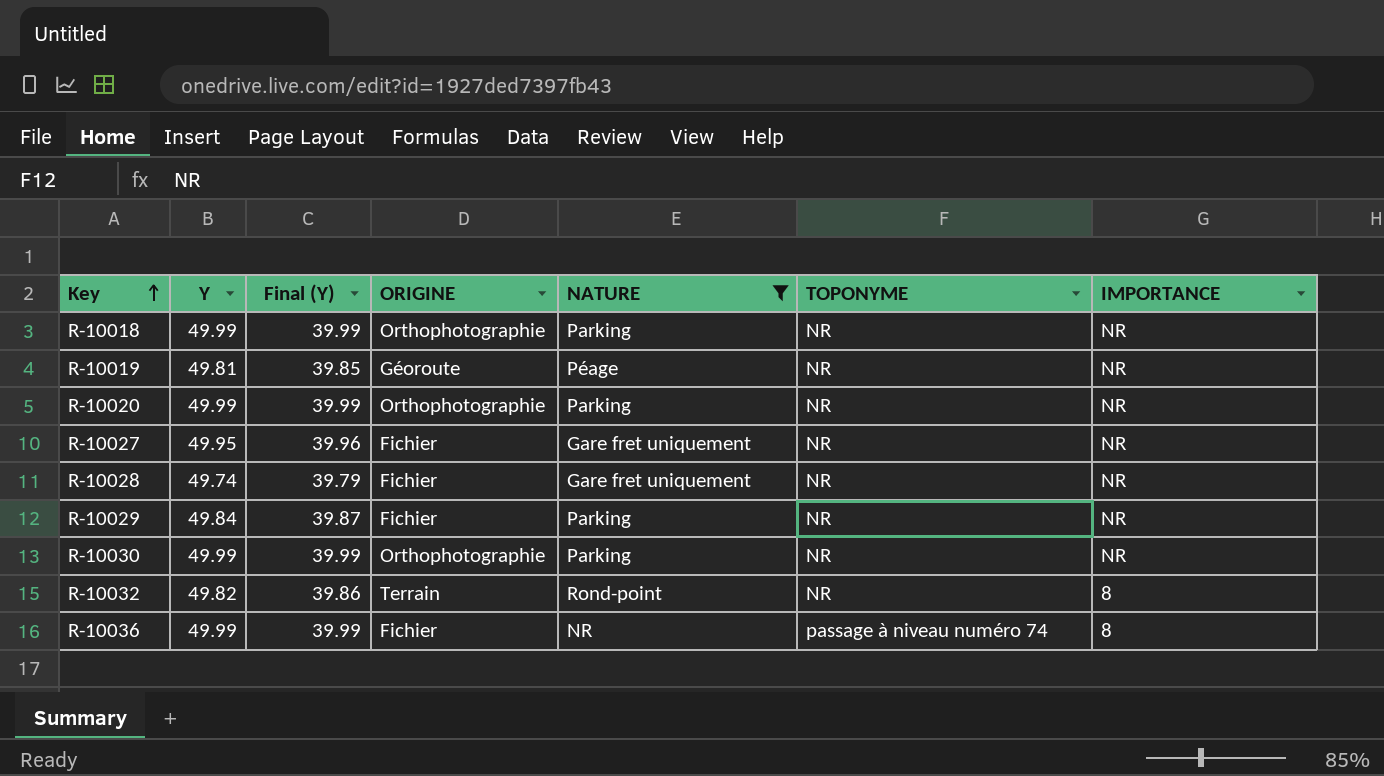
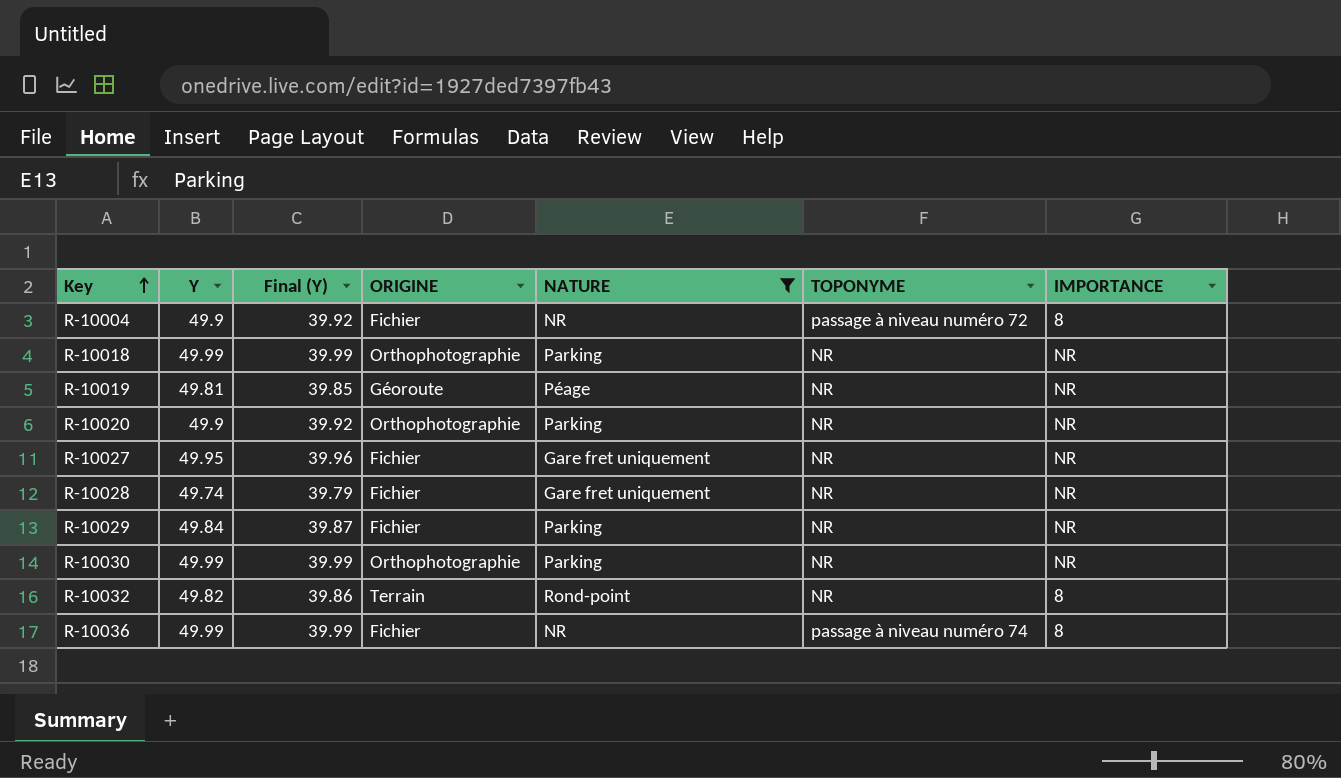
row R-10004: none -> 49.9 | 39.92 | Fichier | NR | passage à niveau numéro 72 | 8
R-10020 | Y: 49.99 -> 49.9
R-10020 | Final (Y): 39.99 -> 39.92

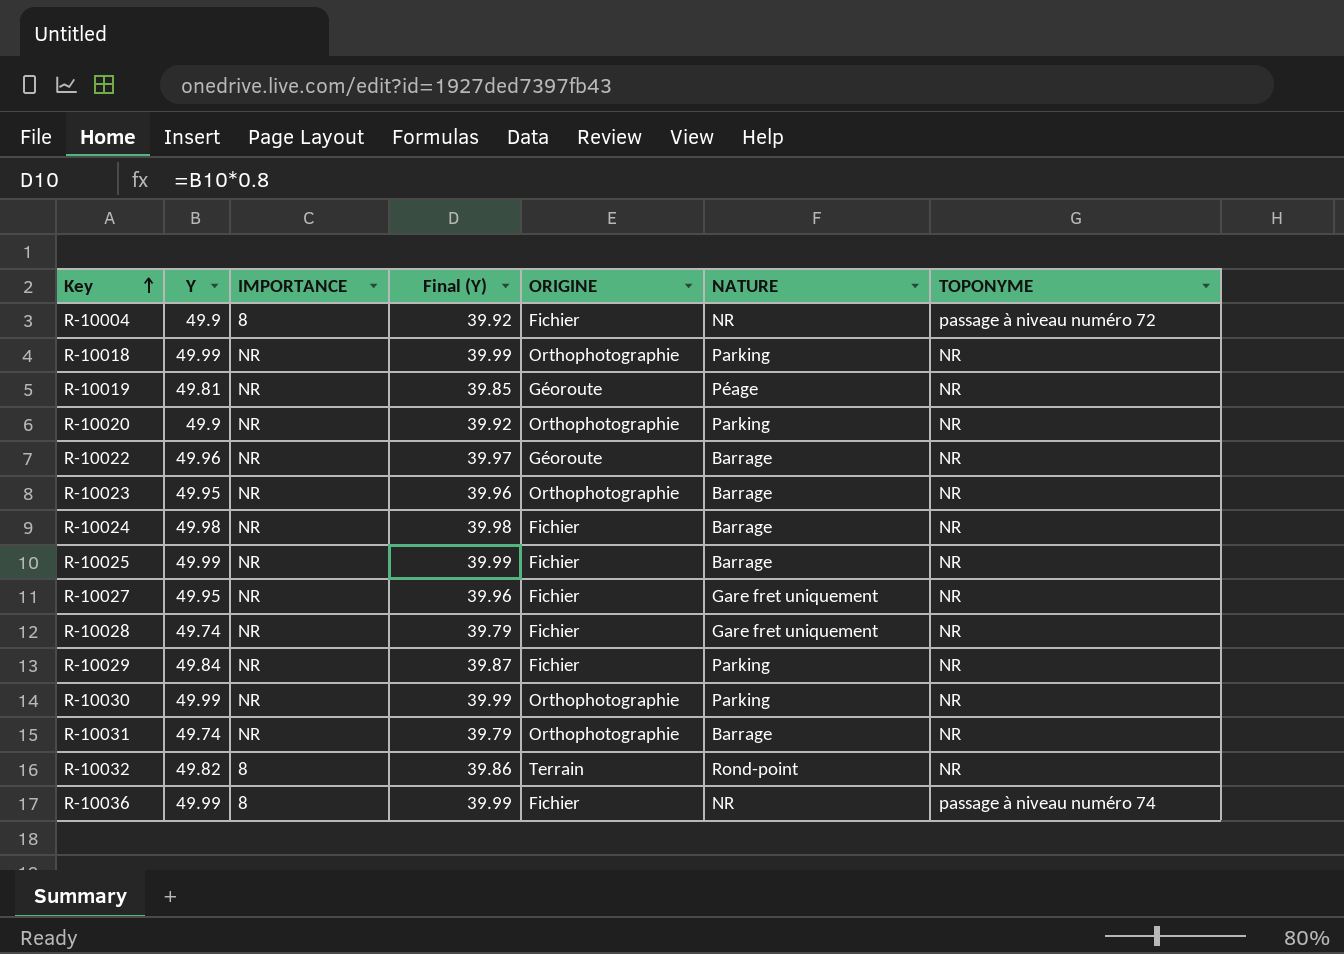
filter: NATURE != Barrage -> none
column IMPORTANCE | position: 7 -> 3

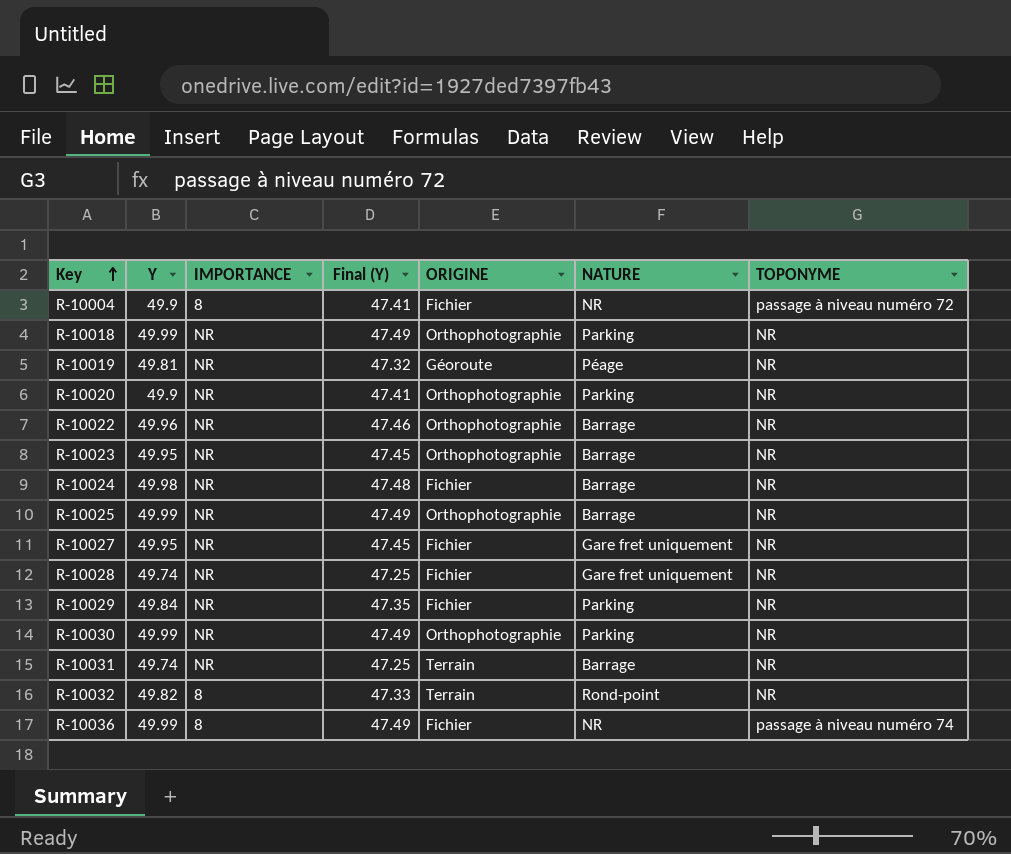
column Final (Y) | formula: [Y] * 0.8 -> [Y] * 0.95
R-10022 | ORIGINE: Géoroute -> Orthophotographie
R-10025 | ORIGINE: Fichier -> Orthophotographie
R-10031 | ORIGINE: Orthophotographie -> Terrain

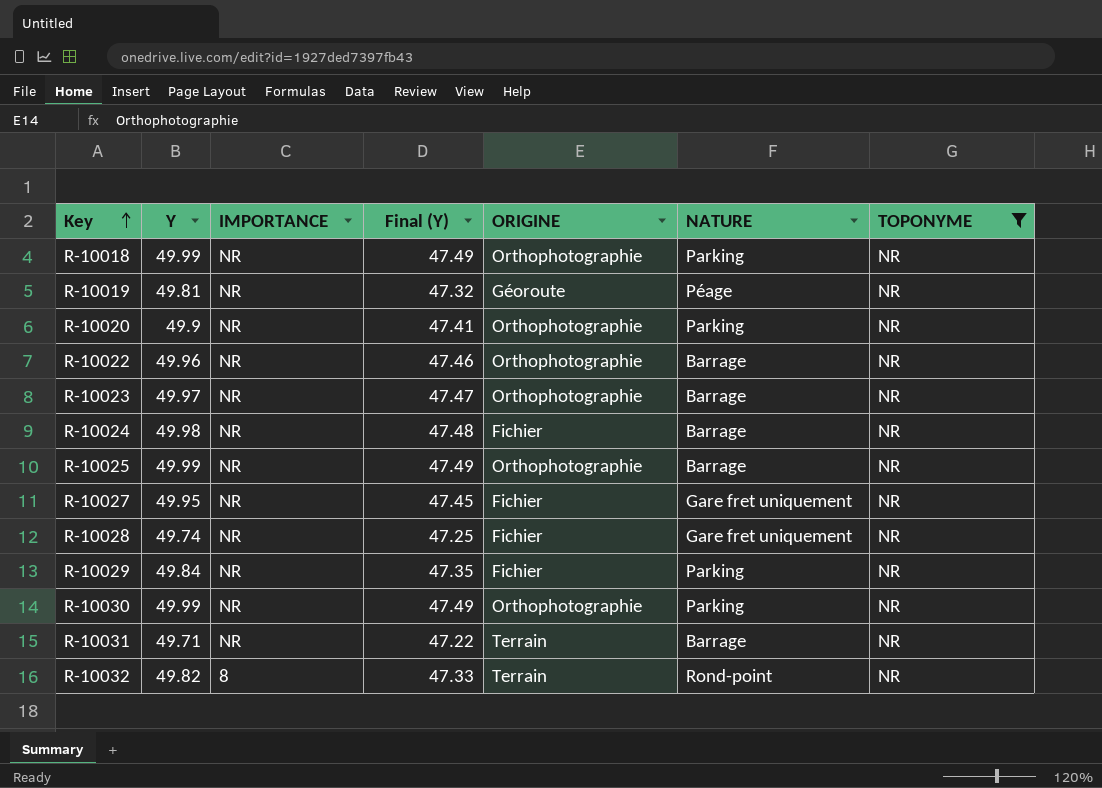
filter: none -> TOPONYME = NR
R-10023 | Y: 49.95 -> 49.97
R-10023 | Final (Y): 47.45 -> 47.47
R-10031 | Y: 49.74 -> 49.71
R-10031 | Final (Y): 47.25 -> 47.22

